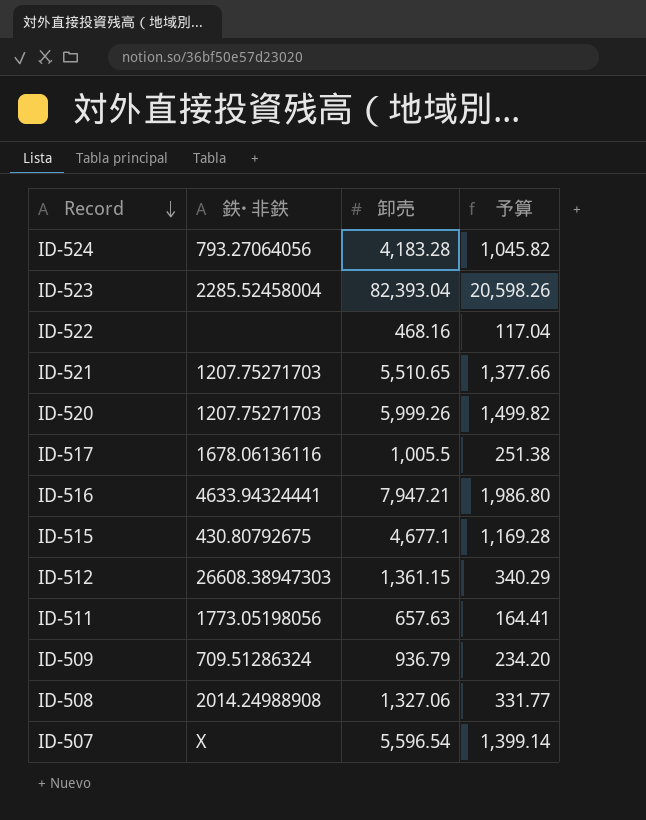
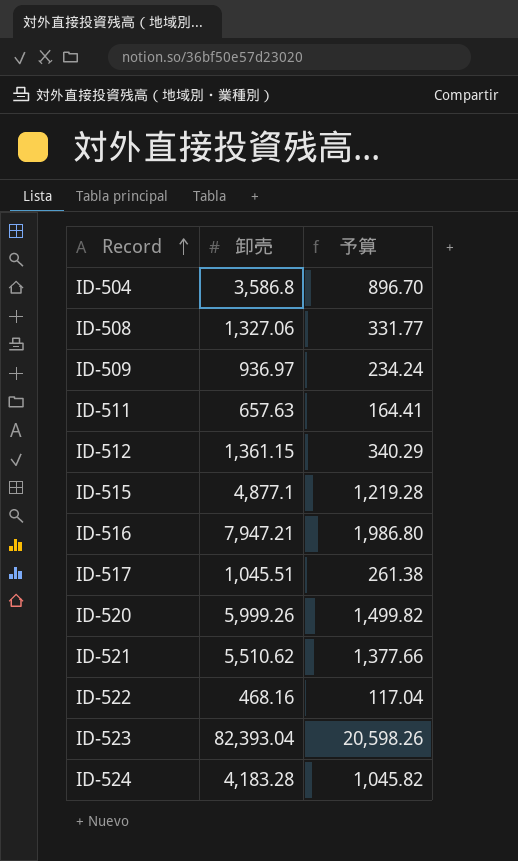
row order: Record descending -> Record ascending
column 鉄･非鉄 | position: 2 -> none
row ID-507: X | 5,596.54 | 1,399.14 -> none
row ID-504: none -> 3,586.8 | 896.70
ID-509 | 卸売: 936.79 -> 936.97
ID-509 | 予算: 234.20 -> 234.24
ID-515 | 卸売: 4,677.1 -> 4,877.1
ID-515 | 予算: 1,169.28 -> 1,219.28
ID-517 | 卸売: 1,005.5 -> 1,045.51
ID-517 | 予算: 251.38 -> 261.38
ID-521 | 卸売: 5,510.65 -> 5,510.62

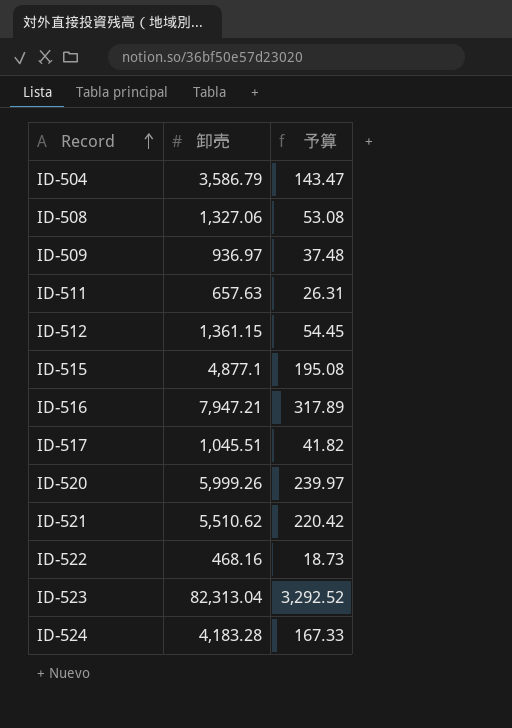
column 予算 | formula: [卸売] * 0.25 -> [卸売] * 0.04
ID-504 | 卸売: 3,586.8 -> 3,586.79
ID-523 | 卸売: 82,393.04 -> 82,313.04

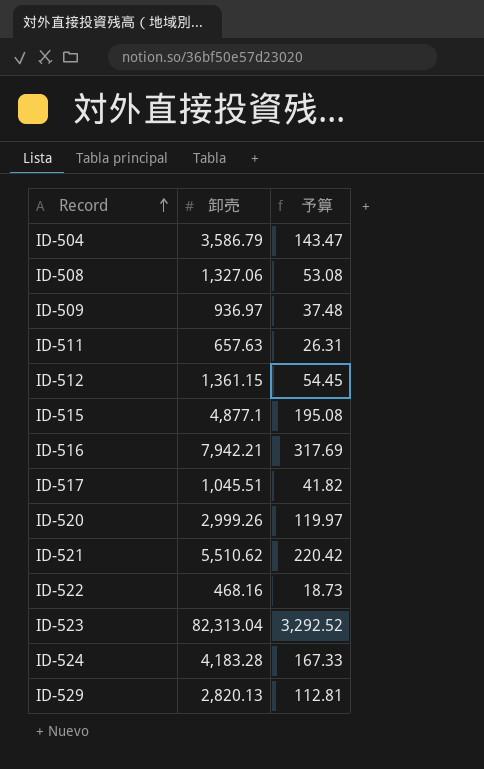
ID-516 | 卸売: 7,947.21 -> 7,942.21
ID-516 | 予算: 317.89 -> 317.69
ID-520 | 卸売: 5,999.26 -> 2,999.26
ID-520 | 予算: 239.97 -> 119.97
row ID-529: none -> 2,820.13 | 112.81

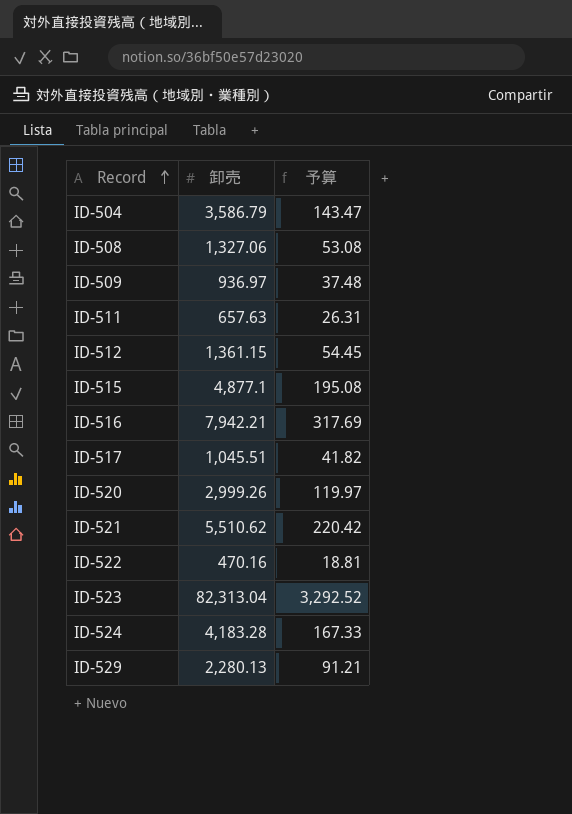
ID-522 | 卸売: 468.16 -> 470.16
ID-522 | 予算: 18.73 -> 18.81
ID-529 | 卸売: 2,820.13 -> 2,280.13
ID-529 | 予算: 112.81 -> 91.21

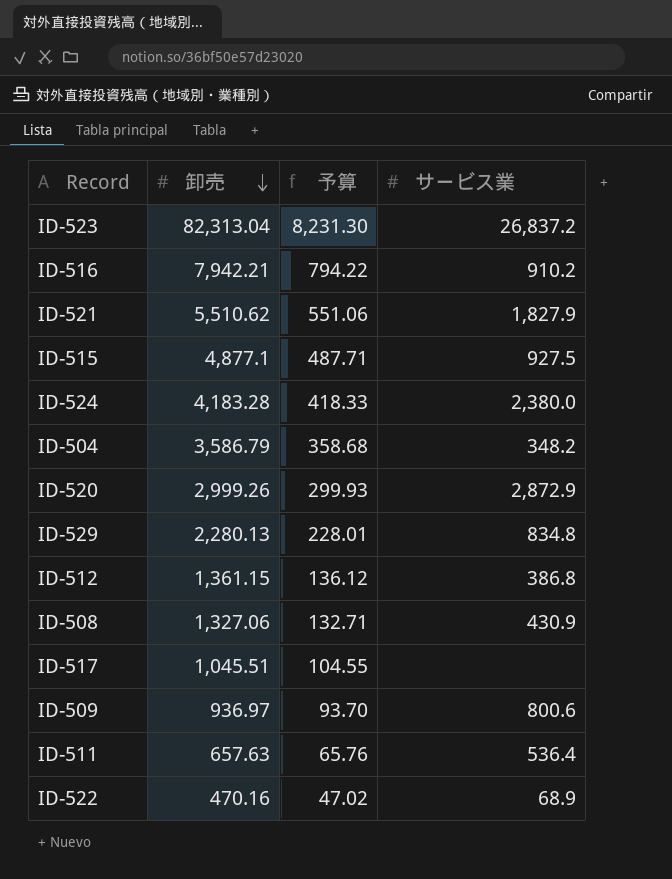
row order: Record ascending -> 卸売 descending
column 予算 | formula: [卸売] * 0.04 -> [卸売] * 0.1
column サービス業 | position: none -> 4

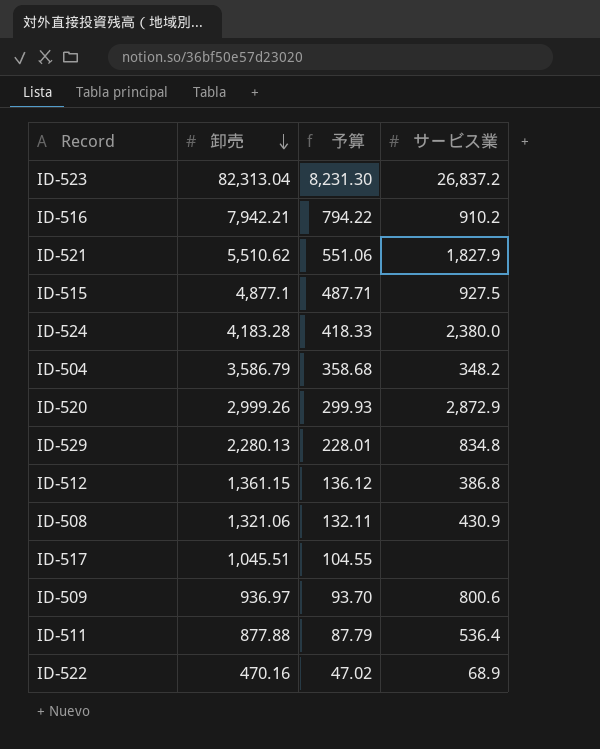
ID-508 | 卸売: 1,327.06 -> 1,321.06
ID-508 | 予算: 132.71 -> 132.11
ID-511 | 卸売: 657.63 -> 877.88
ID-511 | 予算: 65.76 -> 87.79

